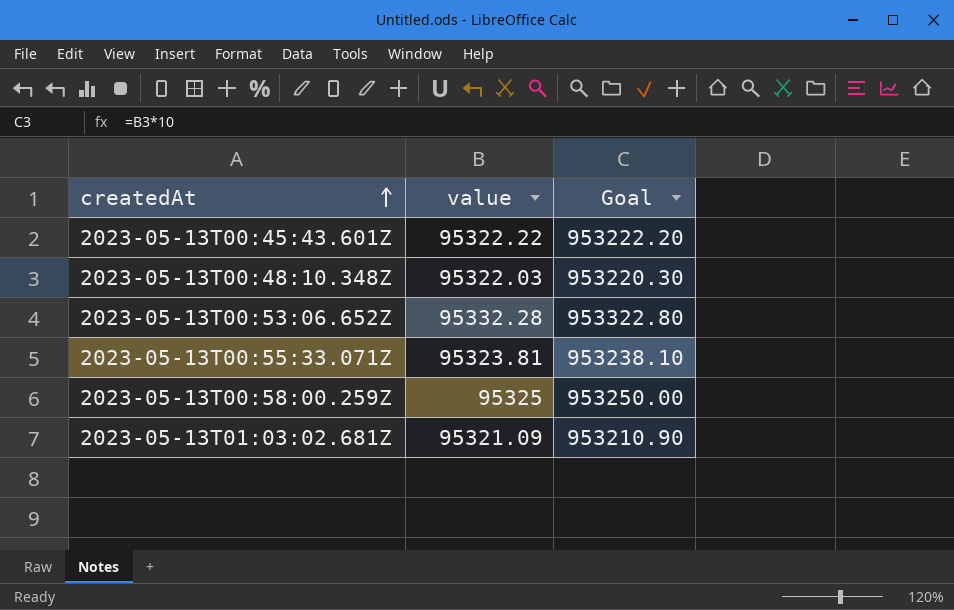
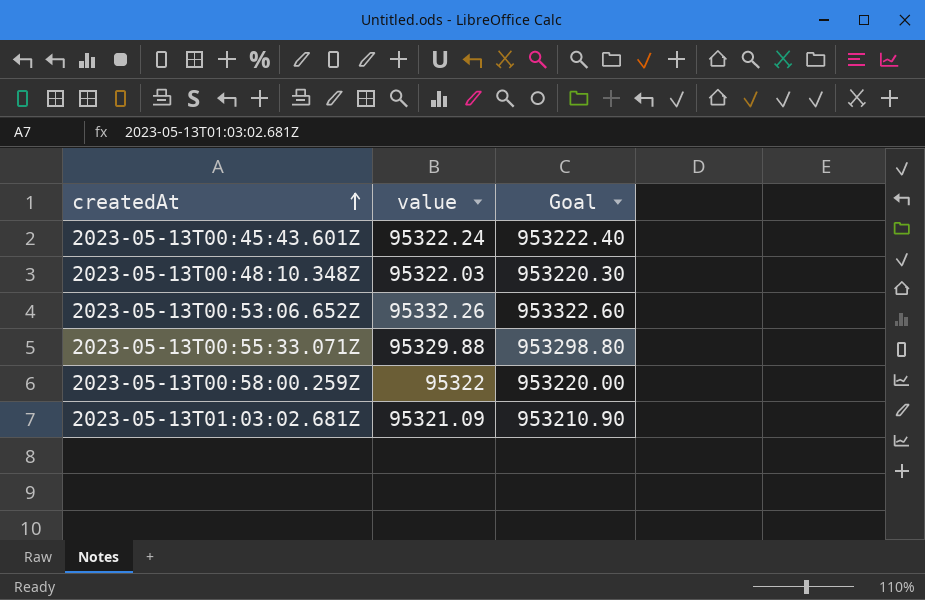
2023-05-13T00:45:43.601Z | value: 95322.22 -> 95322.24
2023-05-13T00:45:43.601Z | Goal: 953222.20 -> 953222.40
2023-05-13T00:53:06.652Z | value: 95332.28 -> 95332.26
2023-05-13T00:53:06.652Z | Goal: 953322.80 -> 953322.60
2023-05-13T00:55:33.071Z | value: 95323.81 -> 95329.88
2023-05-13T00:55:33.071Z | Goal: 953238.10 -> 953298.80
2023-05-13T00:58:00.259Z | value: 95325 -> 95322
2023-05-13T00:58:00.259Z | Goal: 953250.00 -> 953220.00

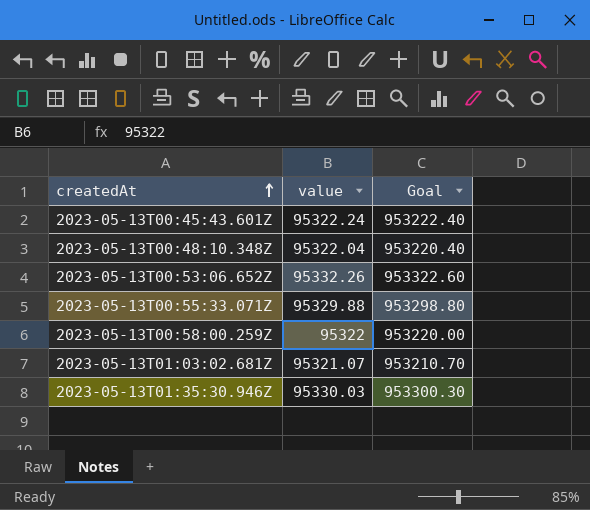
2023-05-13T00:48:10.348Z | value: 95322.03 -> 95322.04
2023-05-13T00:48:10.348Z | Goal: 953220.30 -> 953220.40
2023-05-13T01:03:02.681Z | value: 95321.09 -> 95321.07
2023-05-13T01:03:02.681Z | Goal: 953210.90 -> 953210.70
row 2023-05-13T01:35:30.946Z: none -> 95330.03 | 953300.30

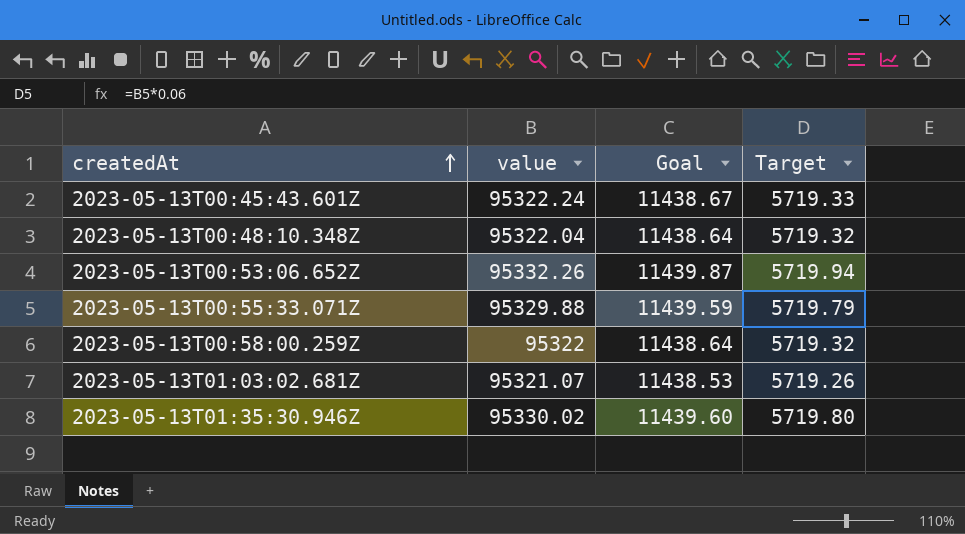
column Goal | formula: [value] * 10 -> [value] * 0.12
column Target | formula: none -> [value] * 0.06
2023-05-13T01:35:30.946Z | value: 95330.03 -> 95330.02

